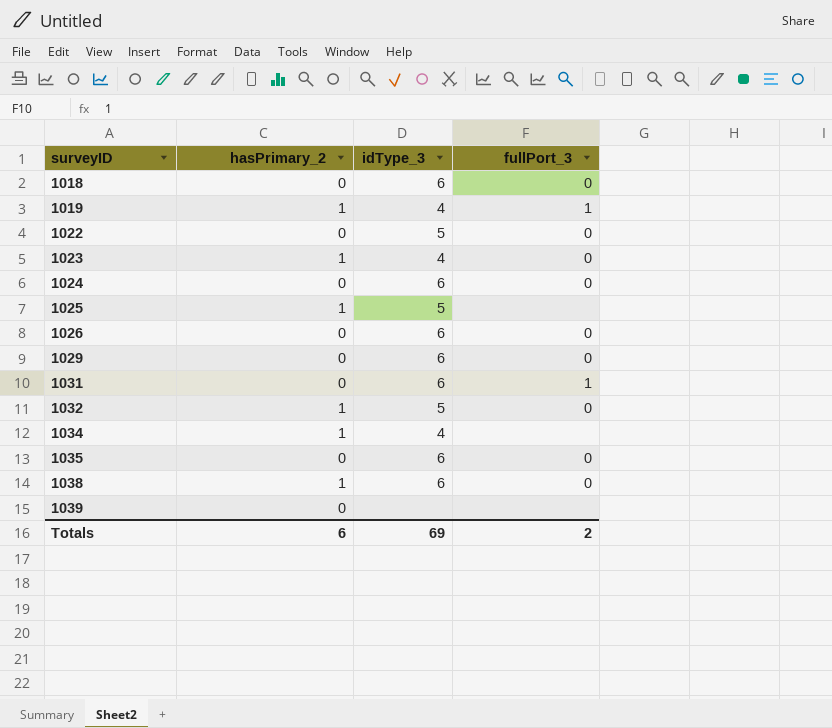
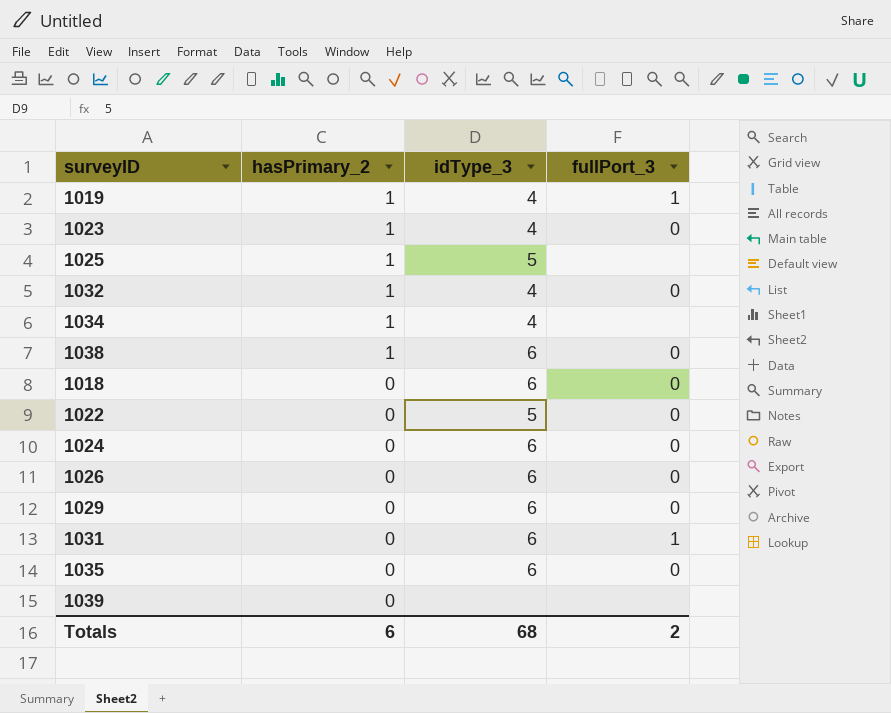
row order: surveyID ascending -> hasPrimary_2 descending
1032 | idType_3: 5 -> 4
Totals | idType_3: 69 -> 68

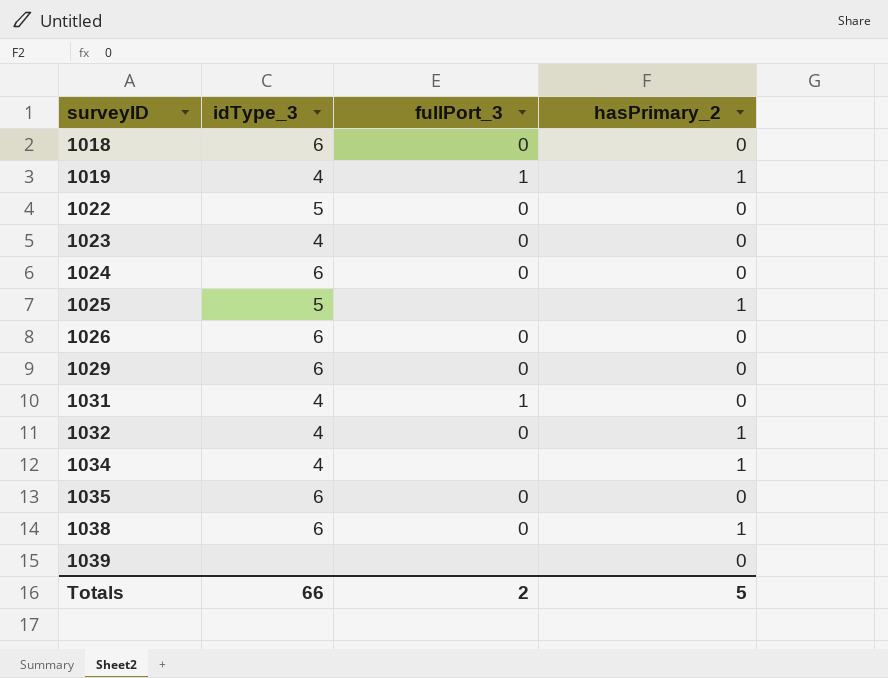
row order: hasPrimary_2 descending -> surveyID ascending
column hasPrimary_2 | position: 2 -> 4
1023 | hasPrimary_2: 1 -> 0
1031 | idType_3: 6 -> 4
Totals | idType_3: 68 -> 66
Totals | hasPrimary_2: 6 -> 5

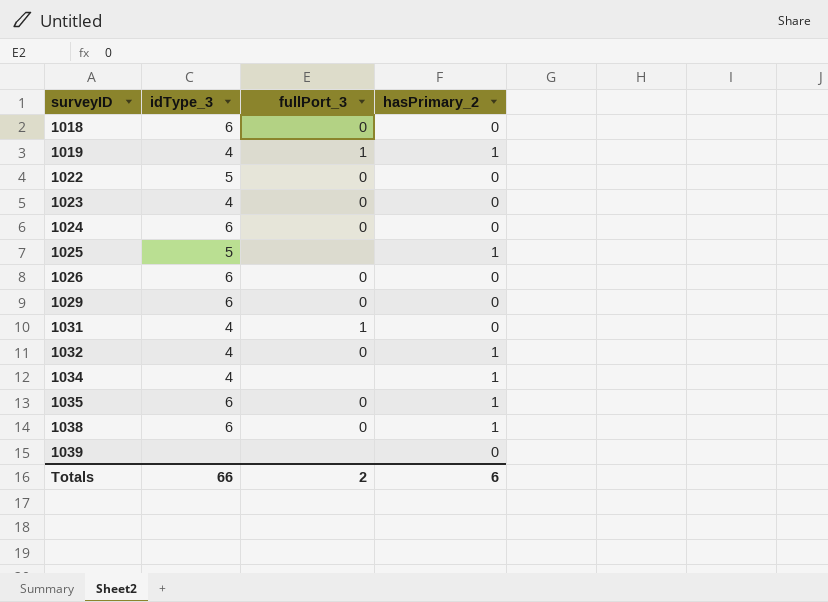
1035 | hasPrimary_2: 0 -> 1
Totals | hasPrimary_2: 5 -> 6

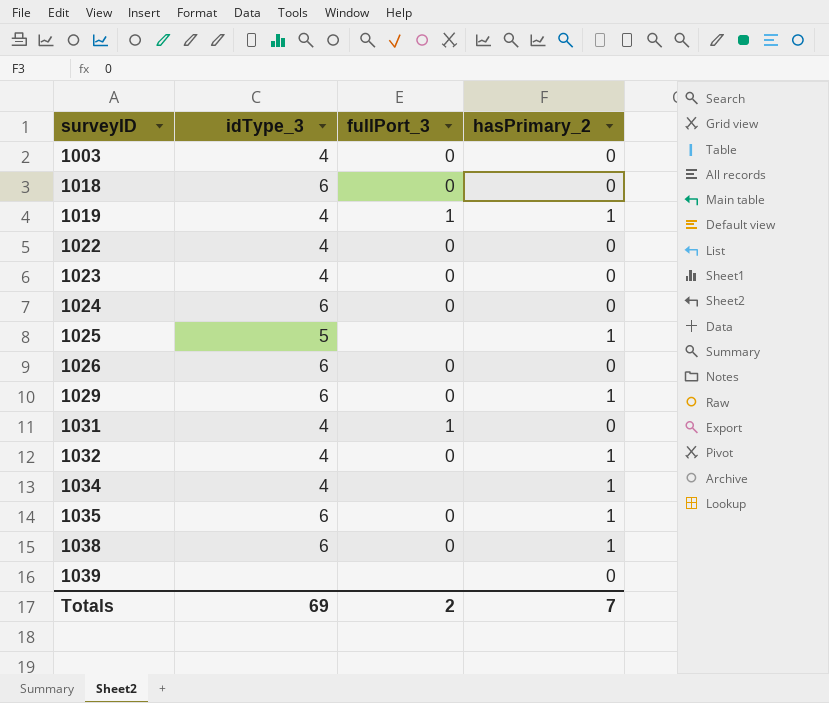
row 1003: none -> 4 | 0 | 0
1022 | idType_3: 5 -> 4
1029 | hasPrimary_2: 0 -> 1
Totals | idType_3: 66 -> 69
Totals | hasPrimary_2: 6 -> 7

